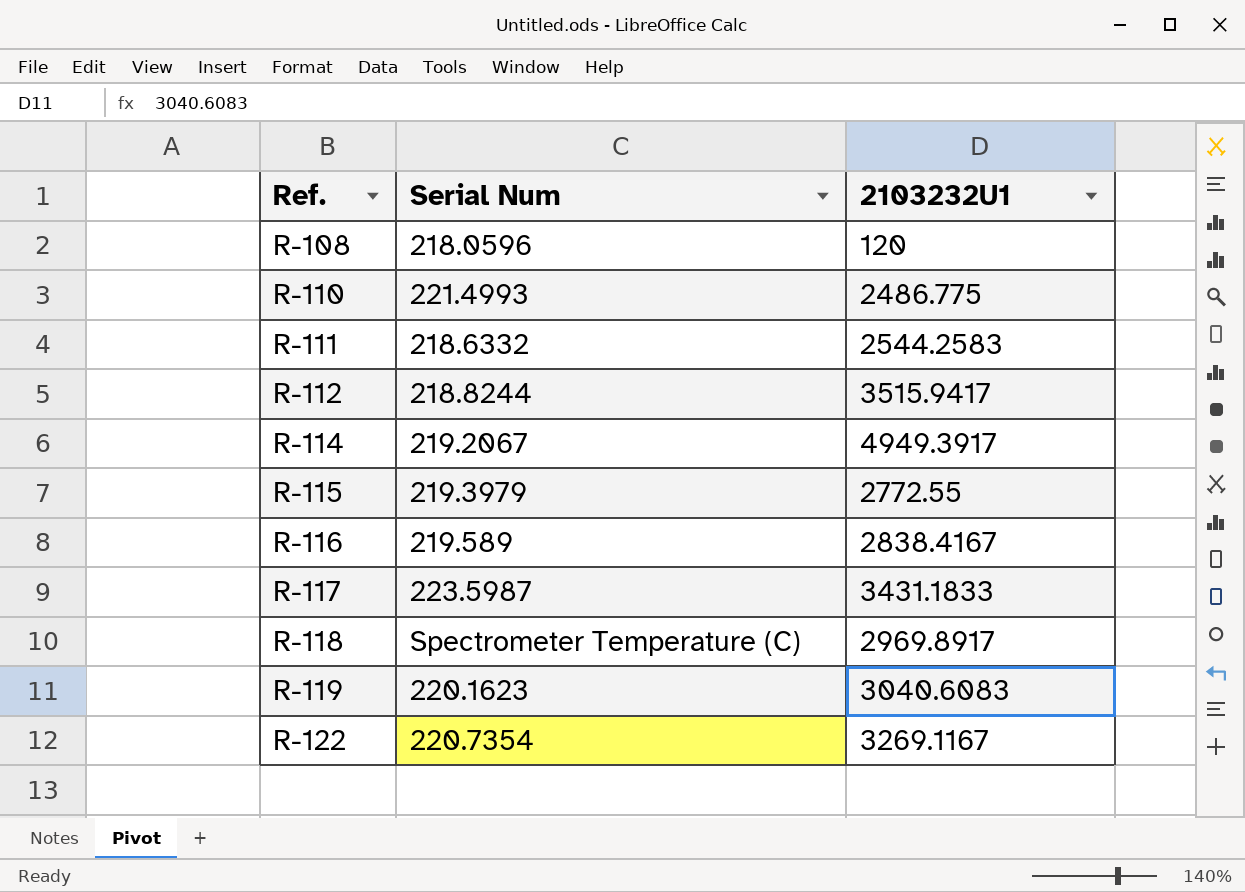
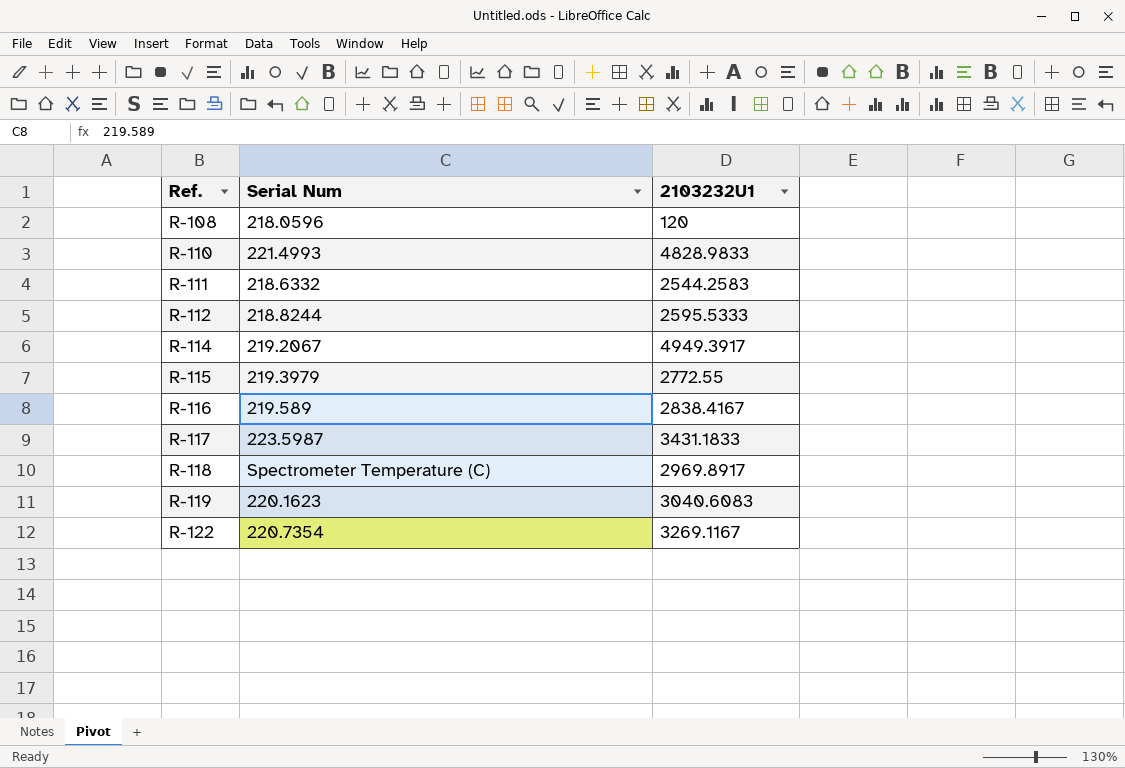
R-110 | 2103232U1: 2486.775 -> 4828.9833
R-112 | 2103232U1: 3515.9417 -> 2595.5333

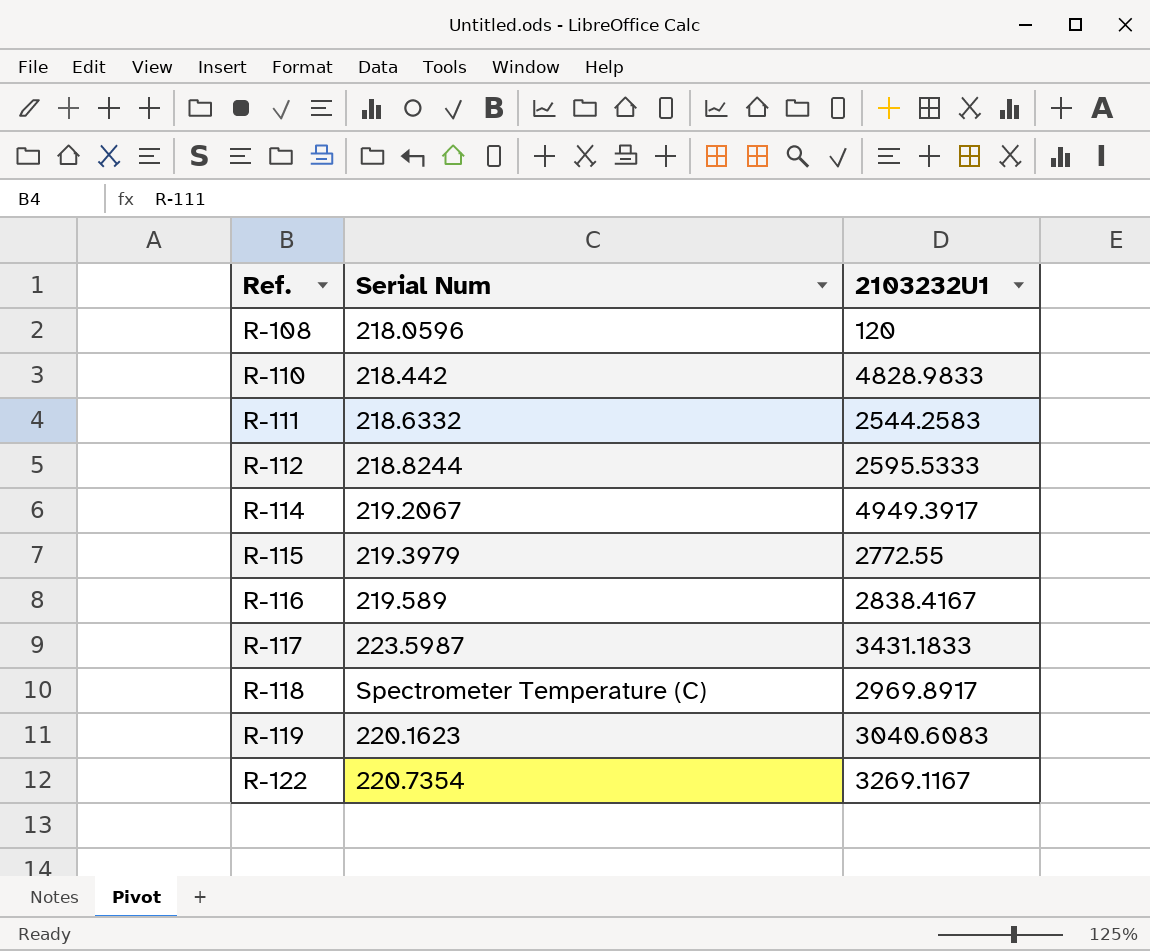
R-110 | Serial Num: 221.4993 -> 218.442

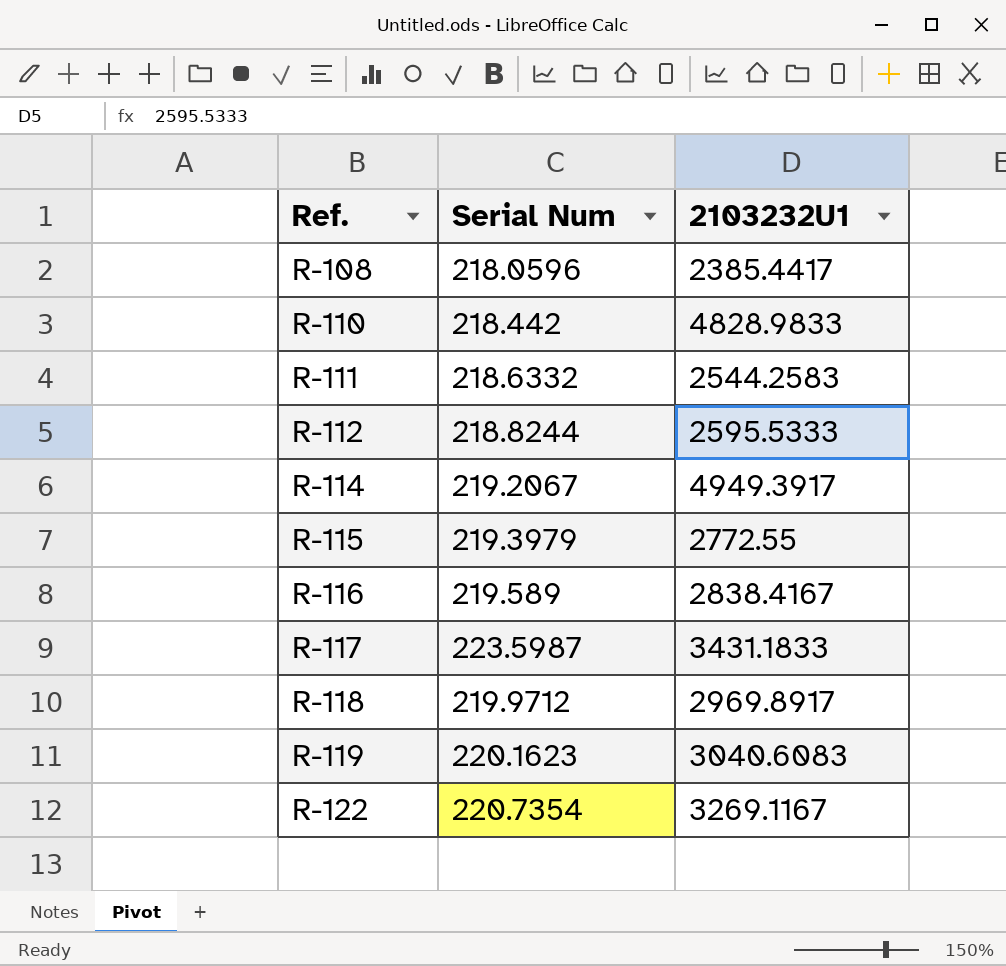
R-108 | 2103232U1: 120 -> 2385.4417
R-118 | Serial Num: Spectrometer Temperature (C) -> 219.9712

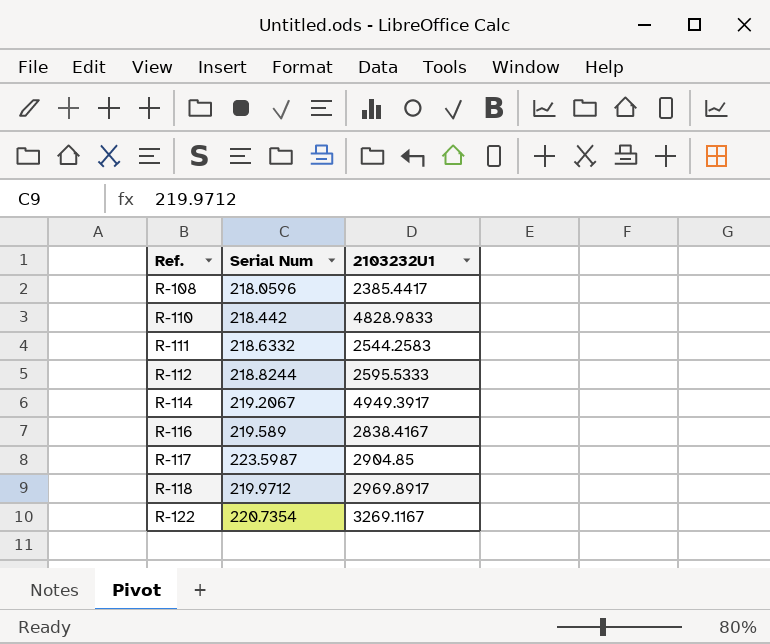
row R-115: 219.3979 | 2772.55 -> none
row R-119: 220.1623 | 3040.6083 -> none
R-117 | 2103232U1: 3431.1833 -> 2904.85

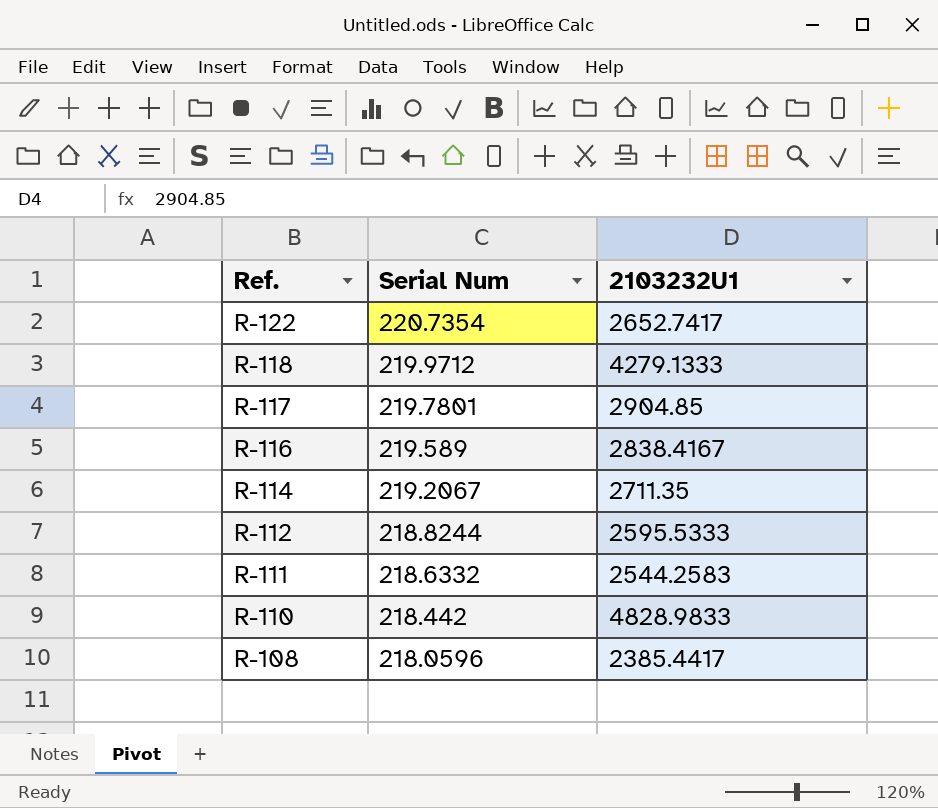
row order: Ref. ascending -> Ref. descending
R-122 | 2103232U1: 3269.1167 -> 2652.7417
R-118 | 2103232U1: 2969.8917 -> 4279.1333
R-117 | Serial Num: 223.5987 -> 219.7801
R-114 | 2103232U1: 4949.3917 -> 2711.35

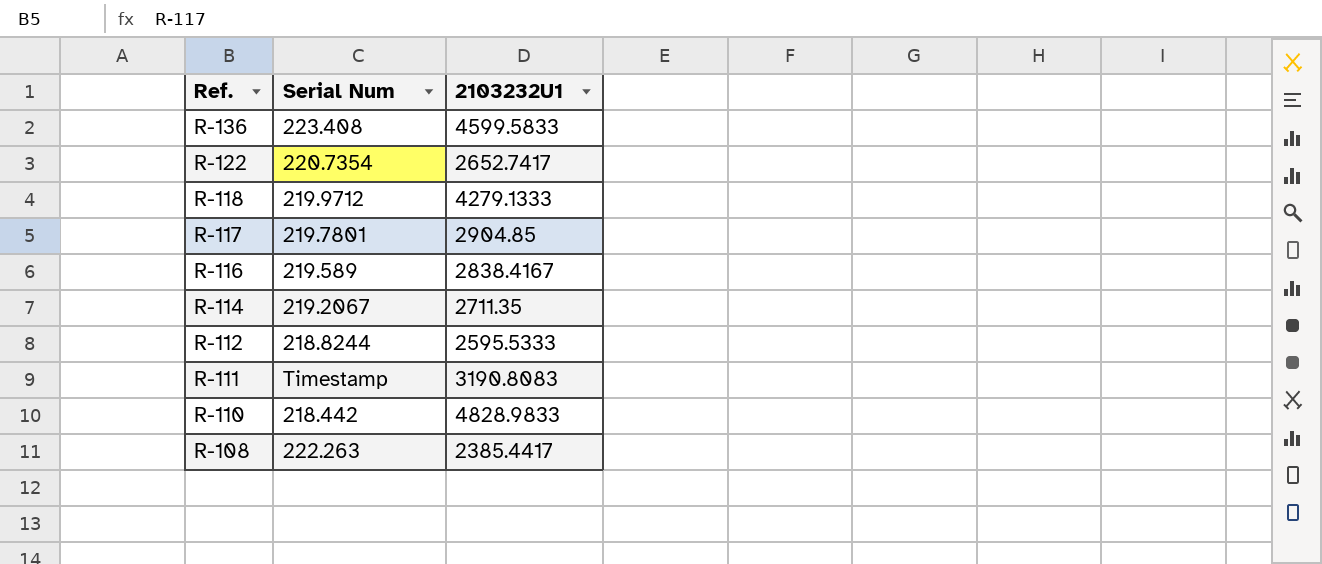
row R-136: none -> 223.408 | 4599.5833
R-111 | Serial Num: 218.6332 -> Timestamp
R-111 | 2103232U1: 2544.2583 -> 3190.8083
R-108 | Serial Num: 218.0596 -> 222.263

